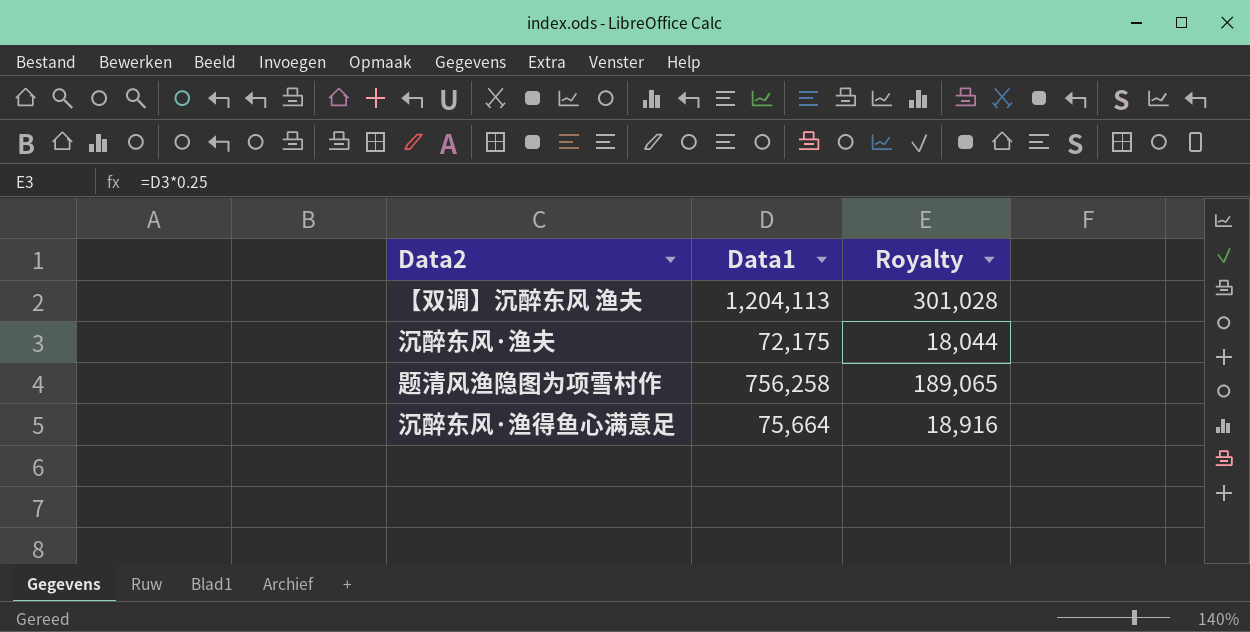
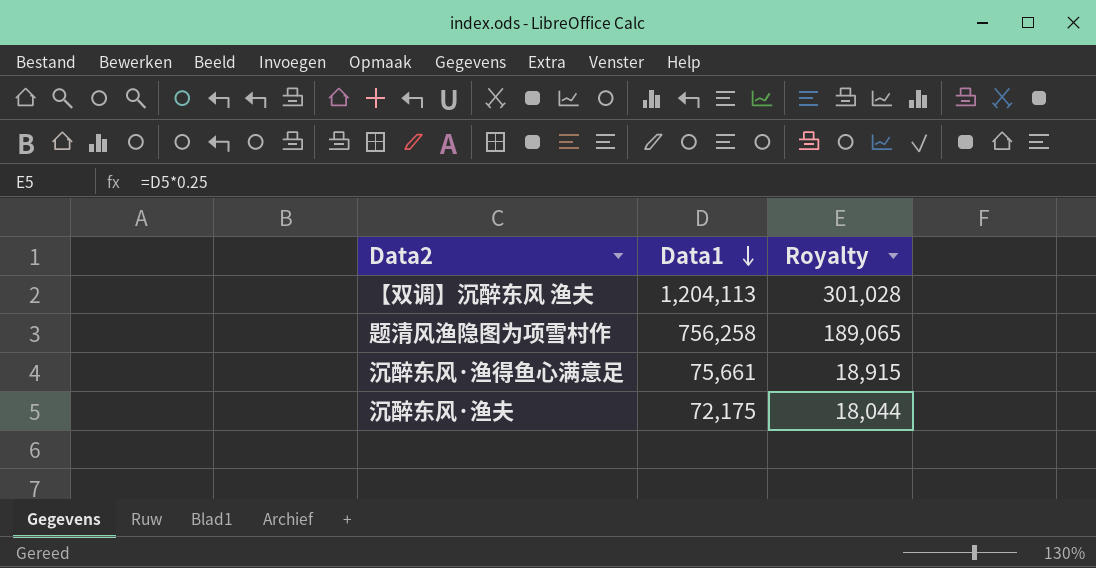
row order: none -> Data1 descending
沉醉东风·渔得鱼心满意足 | Data1: 75,664 -> 75,661
沉醉东风·渔得鱼心满意足 | Royalty: 18,916 -> 18,915

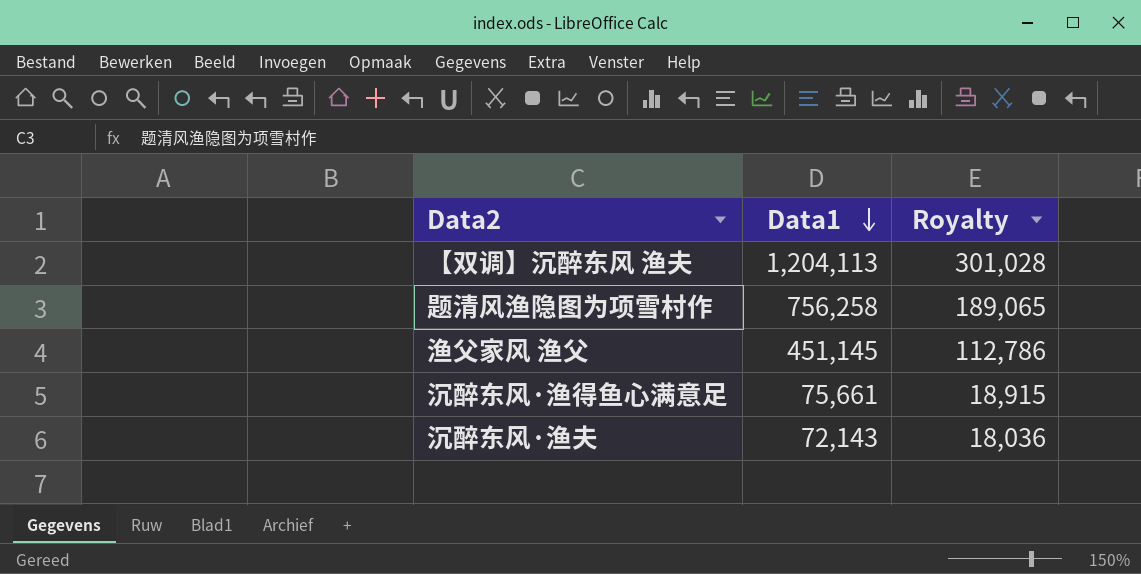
row 渔父家风 渔父: none -> 451,145 | 112,786
沉醉东风·渔夫 | Data1: 72,175 -> 72,143
沉醉东风·渔夫 | Royalty: 18,044 -> 18,036

